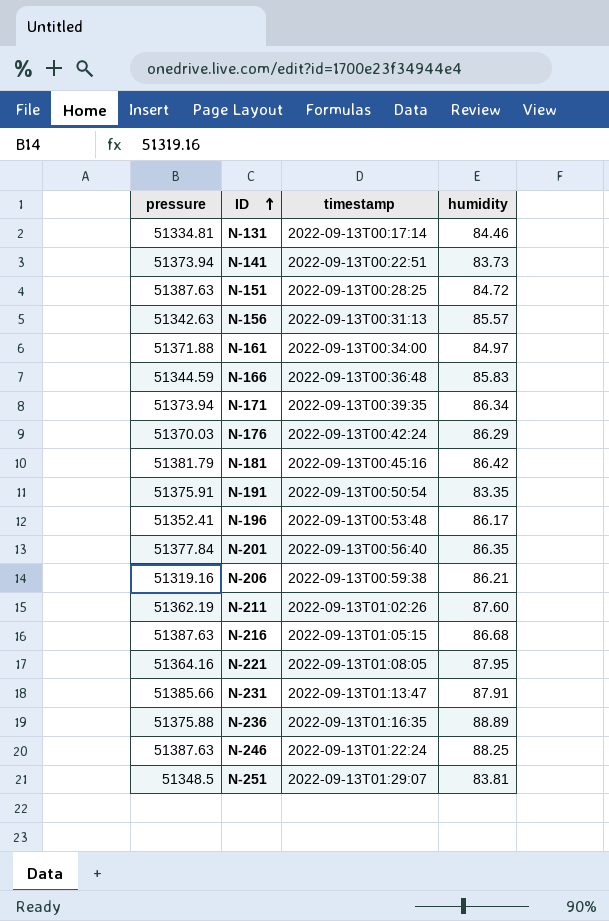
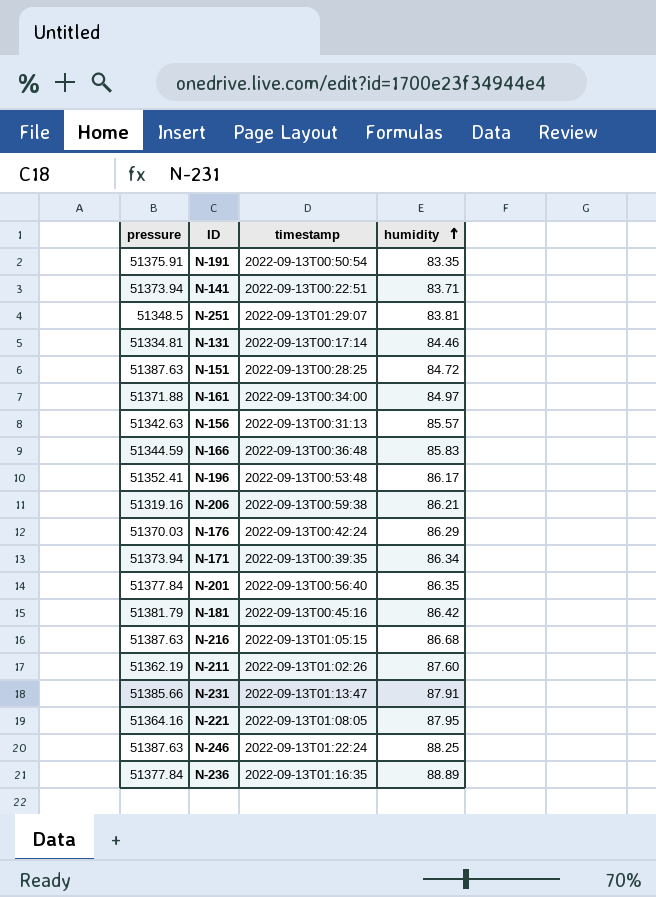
row order: ID ascending -> humidity ascending
N-141 | humidity: 83.73 -> 83.71
N-236 | pressure: 51375.88 -> 51377.84

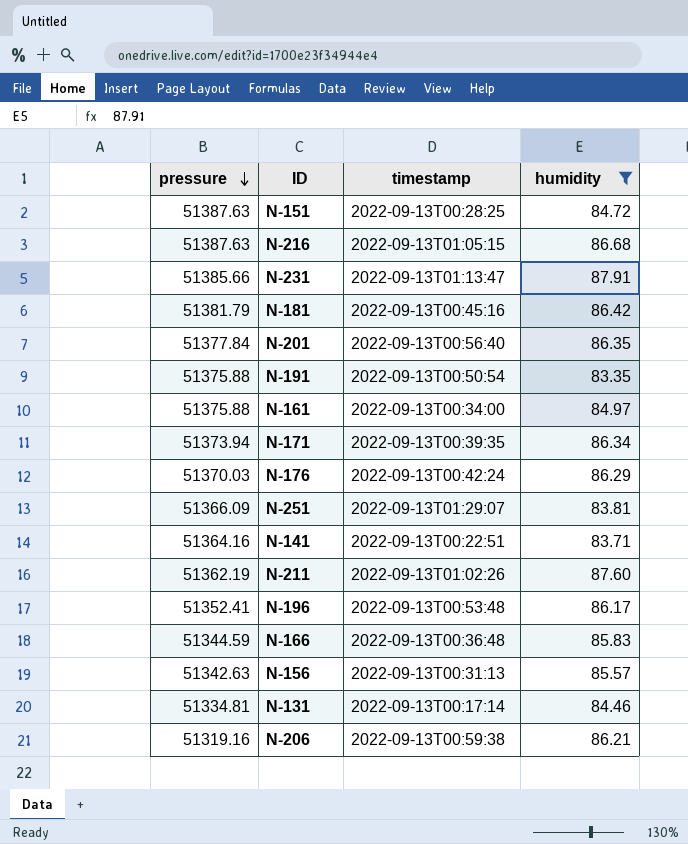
filter: none -> humidity <= 87.91
row order: humidity ascending -> pressure descending
N-191 | pressure: 51375.91 -> 51375.88
N-161 | pressure: 51371.88 -> 51375.88
N-251 | pressure: 51348.5 -> 51366.09
N-141 | pressure: 51373.94 -> 51364.16

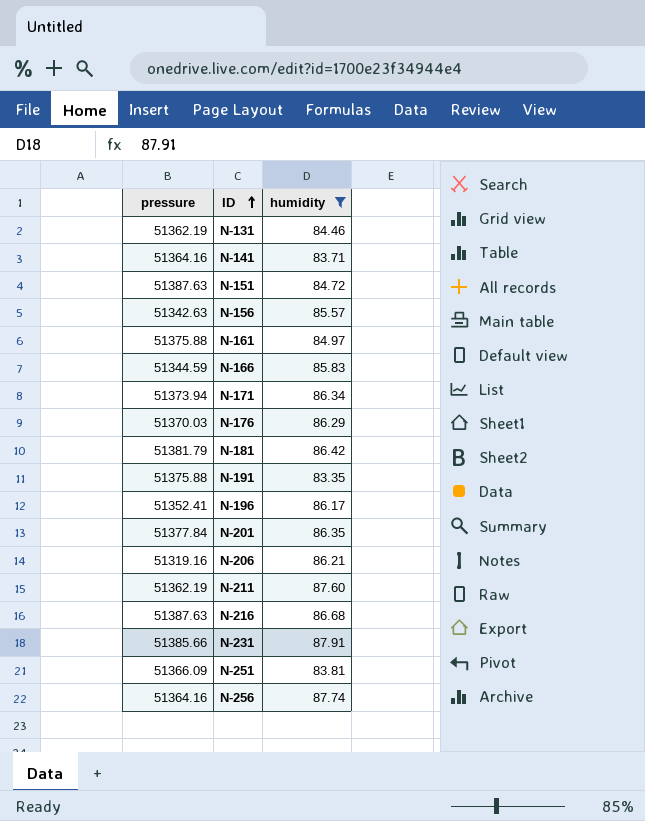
row order: pressure descending -> ID ascending
column timestamp | position: 3 -> none
N-131 | pressure: 51334.81 -> 51362.19
row N-256: none -> 51364.16 | 87.74

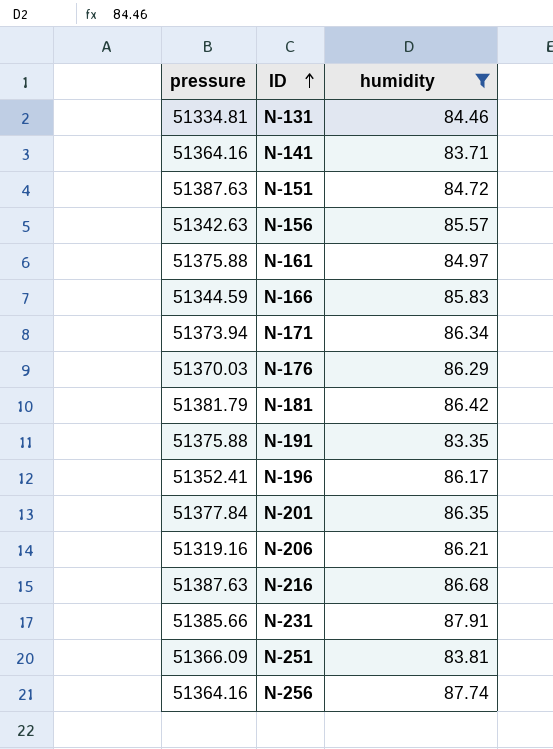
row N-211: 51362.19 | 87.60 -> none
N-131 | pressure: 51362.19 -> 51334.81

